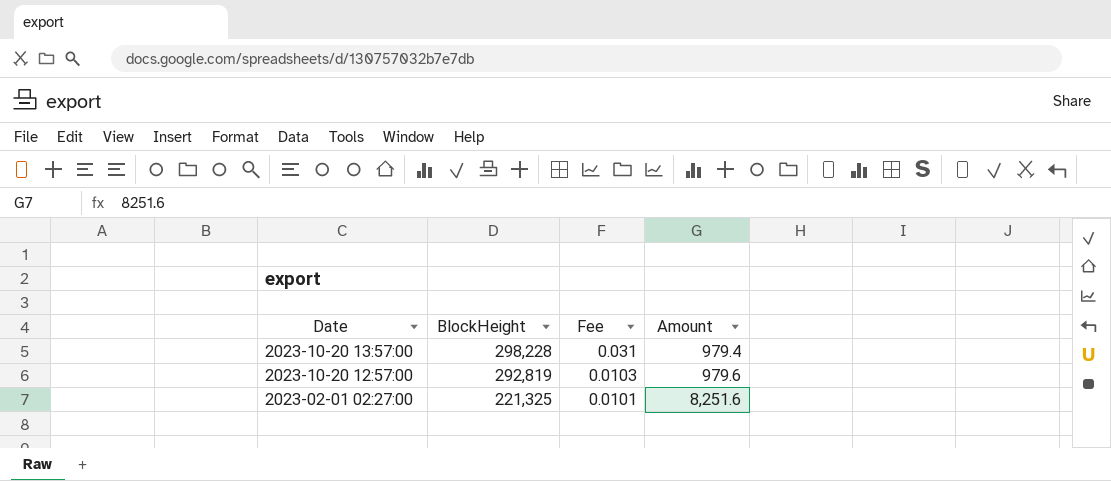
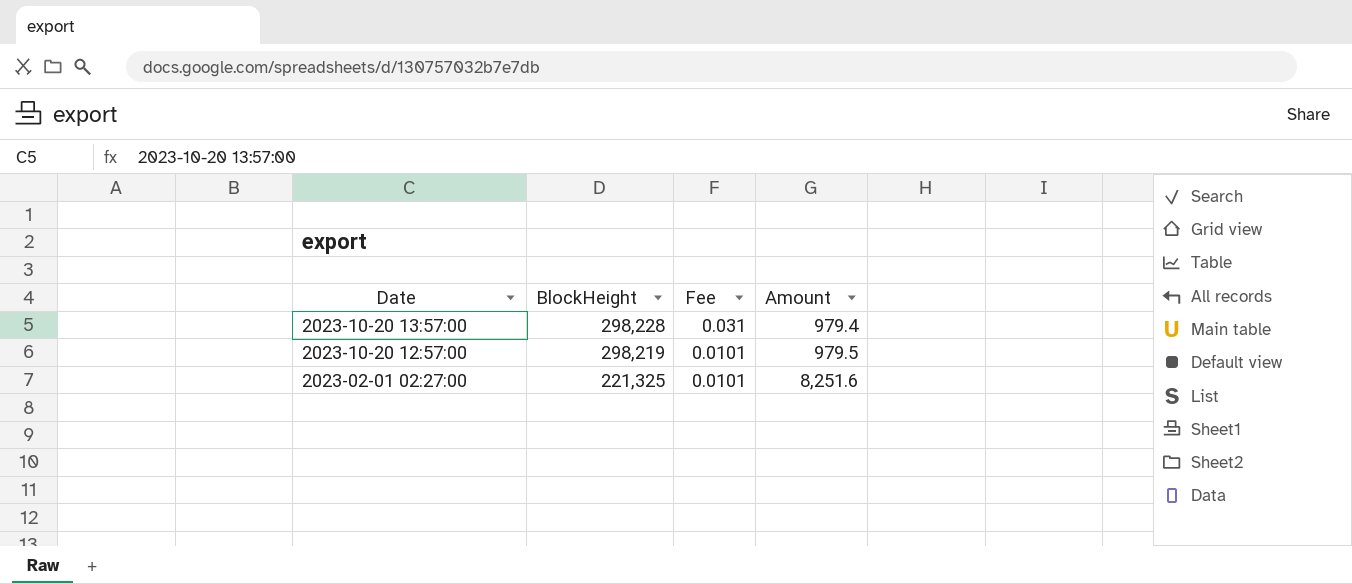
2023-10-20 12:57:00 | BlockHeight: 292,819 -> 298,219
2023-10-20 12:57:00 | Fee: 0.0103 -> 0.0101
2023-10-20 12:57:00 | Amount: 979.6 -> 979.5

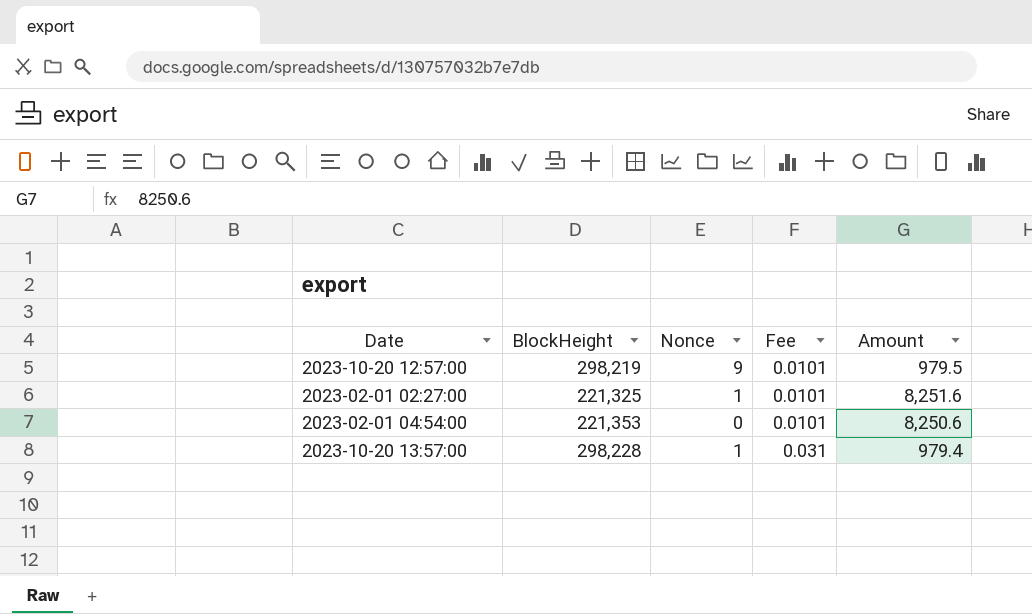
row order: Date descending -> Fee ascending
column Nonce | position: none -> 3
row 2023-02-01 04:54:00: none -> 221,353 | 0 | 0.0101 | 8,250.6

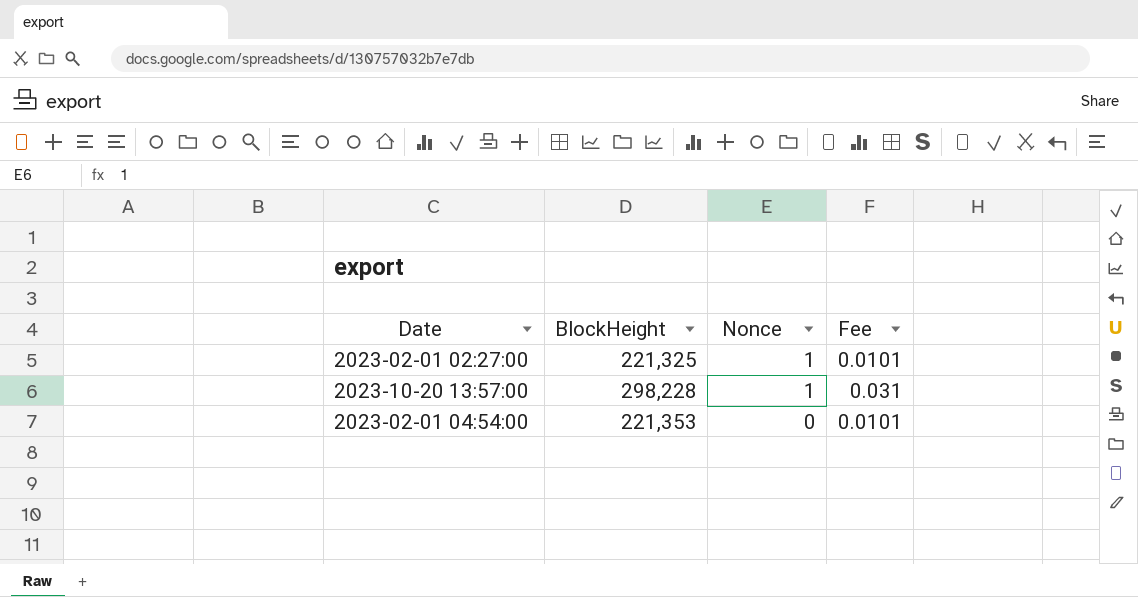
row order: Fee ascending -> Nonce descending
column Amount | position: 5 -> none
row 2023-10-20 12:57:00: 298,219 | 9 | 0.0101 | 979.5 -> none

